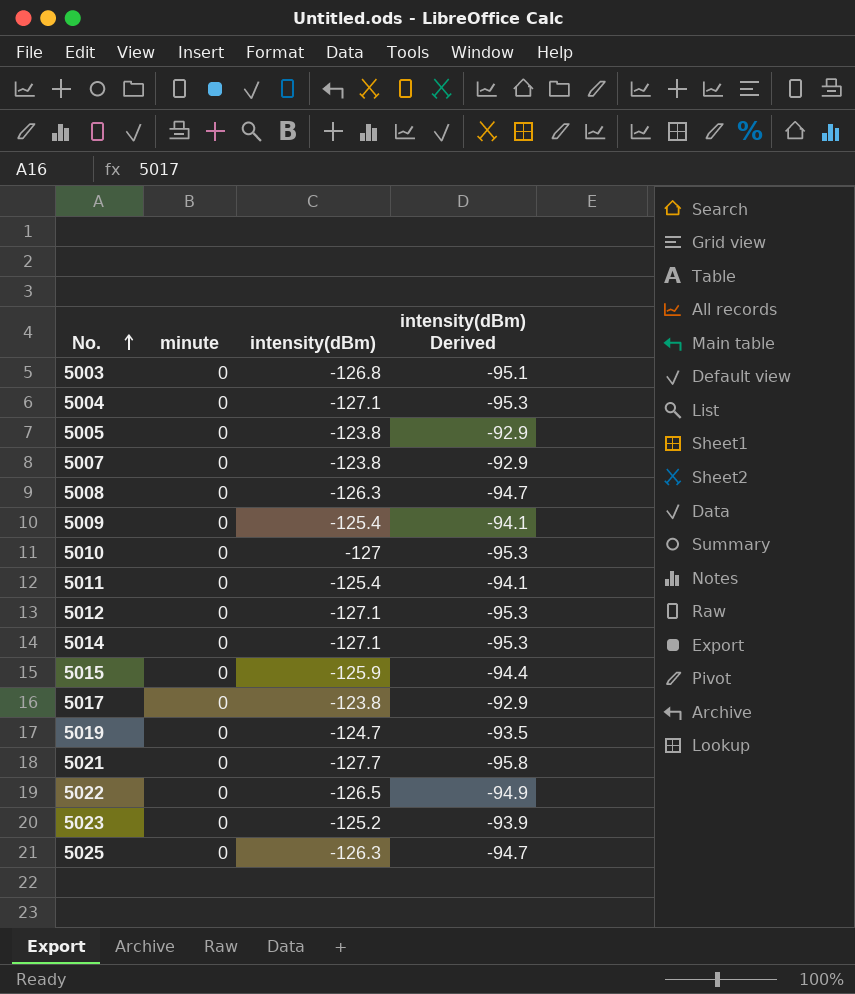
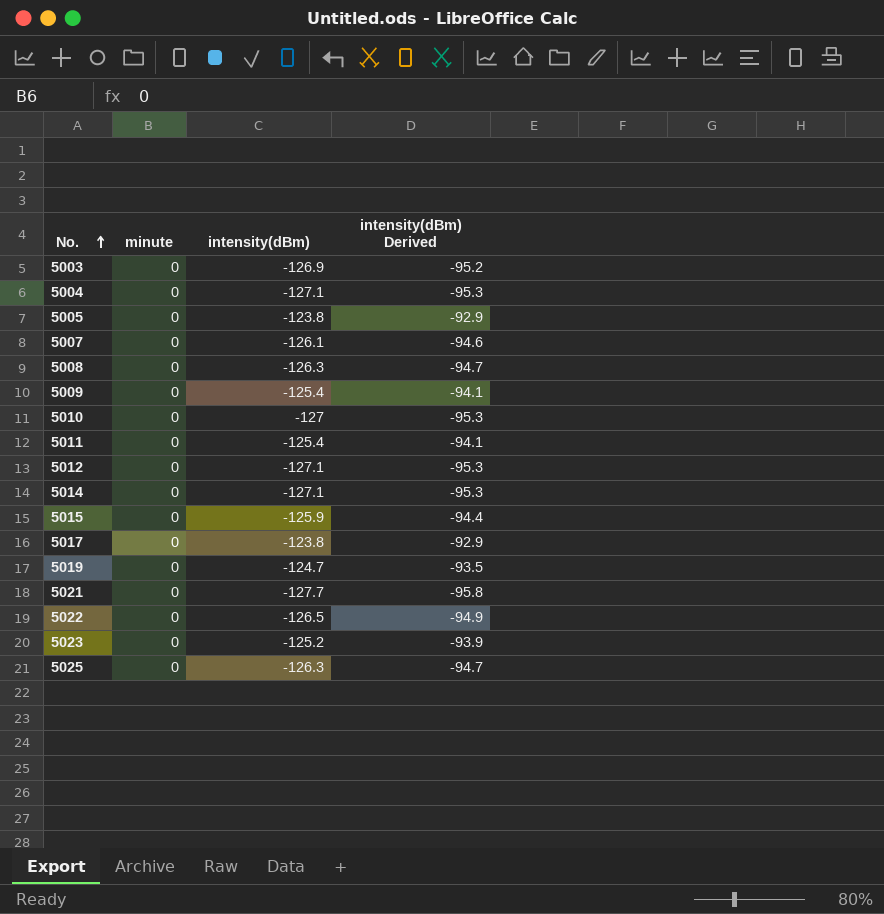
5003 | intensity(dBm): -126.8 -> -126.9
5003 | intensity(dBm) Derived: -95.1 -> -95.2
5007 | intensity(dBm): -123.8 -> -126.1
5007 | intensity(dBm) Derived: -92.9 -> -94.6

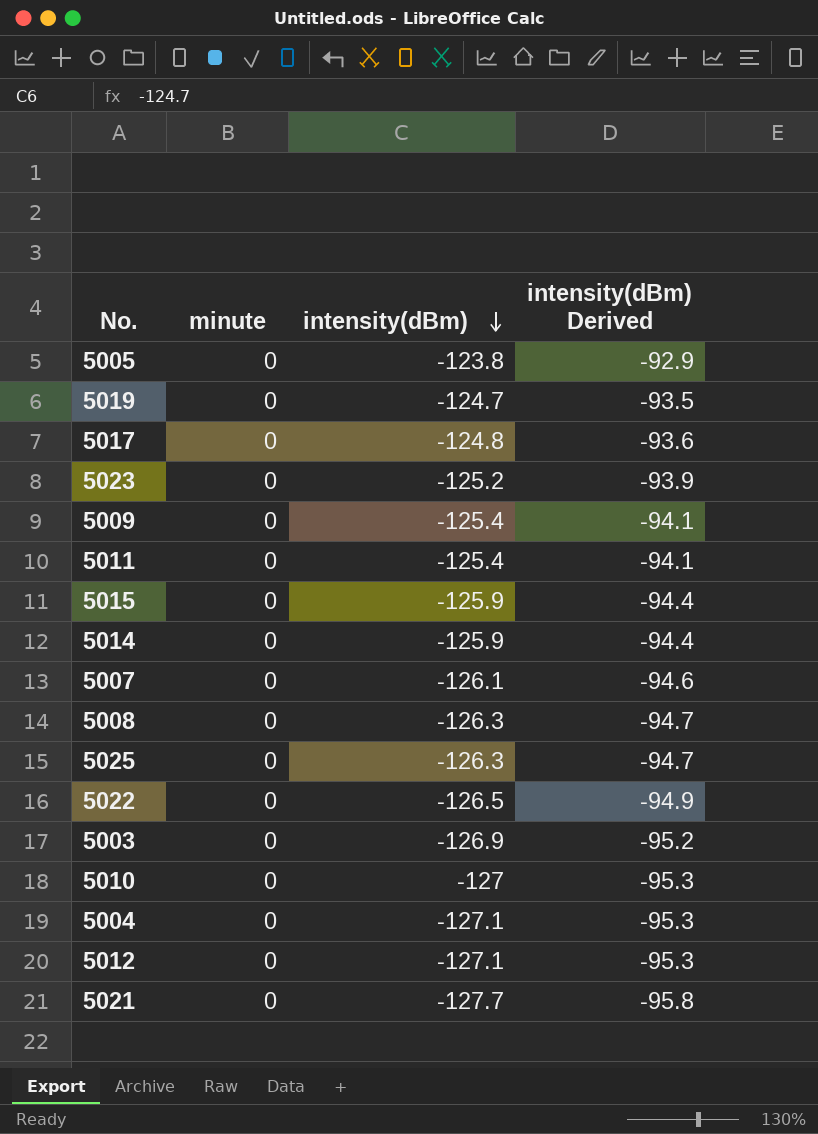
row order: No. ascending -> intensity(dBm) descending
5017 | intensity(dBm): -123.8 -> -124.8
5017 | intensity(dBm) Derived: -92.9 -> -93.6
5014 | intensity(dBm): -127.1 -> -125.9
5014 | intensity(dBm) Derived: -95.3 -> -94.4

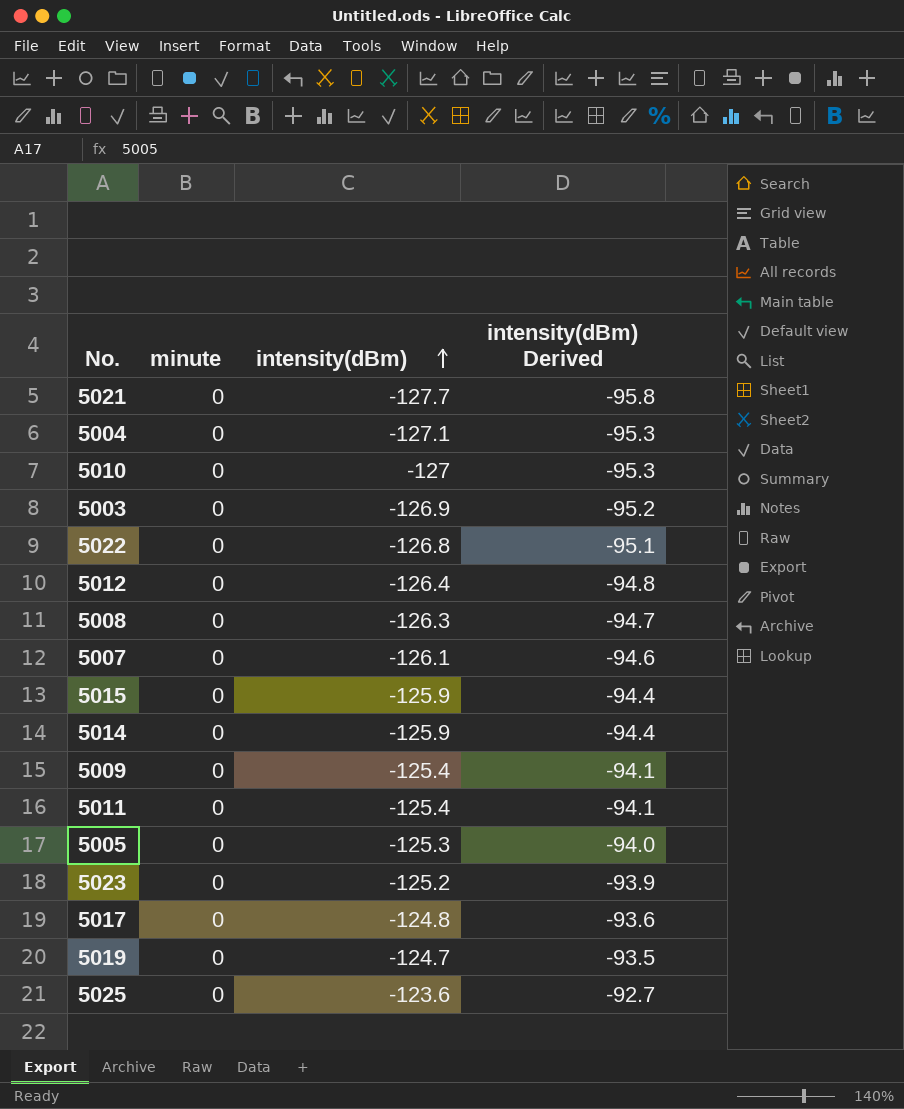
row order: intensity(dBm) descending -> intensity(dBm) ascending
5022 | intensity(dBm): -126.5 -> -126.8
5022 | intensity(dBm) Derived: -94.9 -> -95.1
5012 | intensity(dBm): -127.1 -> -126.4
5012 | intensity(dBm) Derived: -95.3 -> -94.8
5005 | intensity(dBm): -123.8 -> -125.3
5005 | intensity(dBm) Derived: -92.9 -> -94.0
5025 | intensity(dBm): -126.3 -> -123.6
5025 | intensity(dBm) Derived: -94.7 -> -92.7

